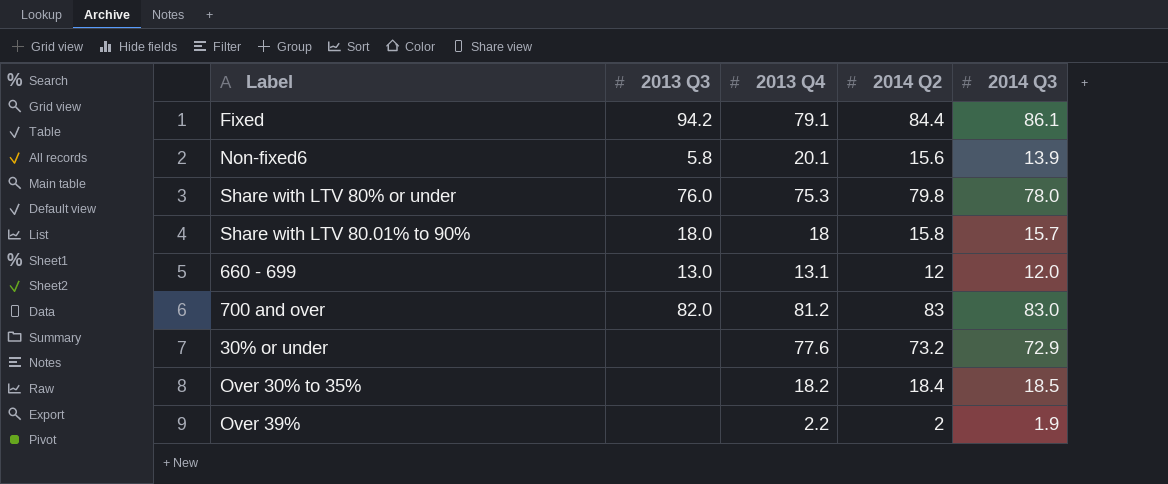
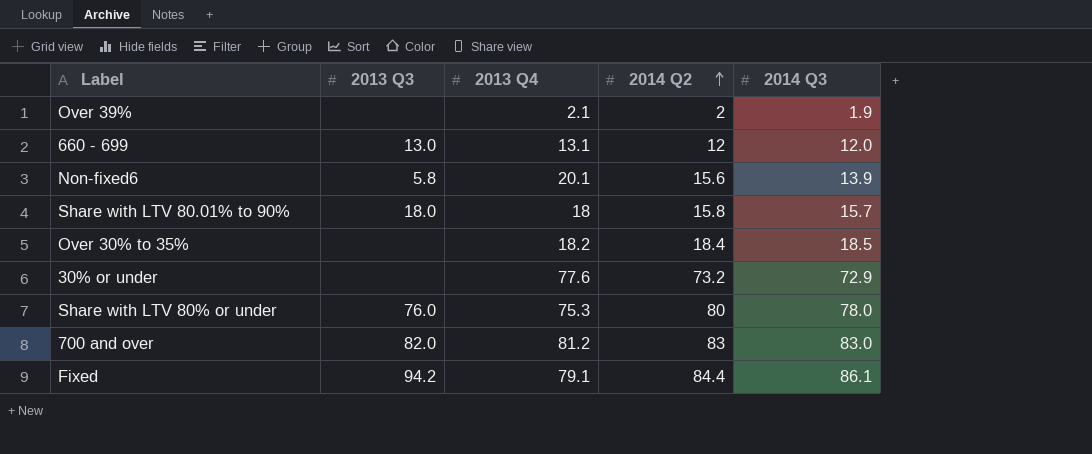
row order: none -> 2014 Q2 ascending
Over 39% | 2013 Q4: 2.2 -> 2.1
Share with LTV 80% or under | 2014 Q2: 79.8 -> 80

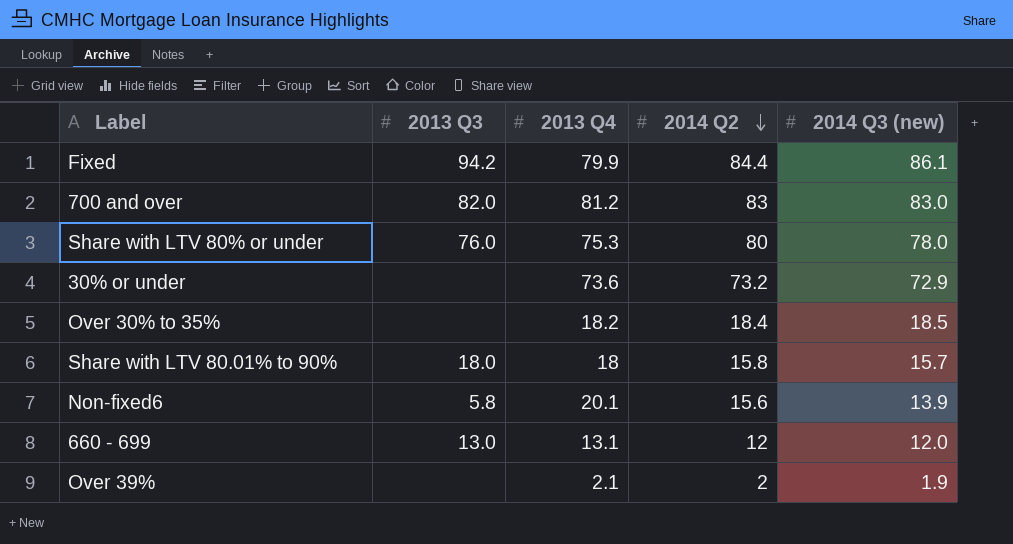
row order: 2014 Q2 ascending -> 2014 Q2 descending
column name: 2014 Q3 -> 2014 Q3 (new)
Fixed | 2013 Q4: 79.1 -> 79.9
30% or under | 2013 Q4: 77.6 -> 73.6

